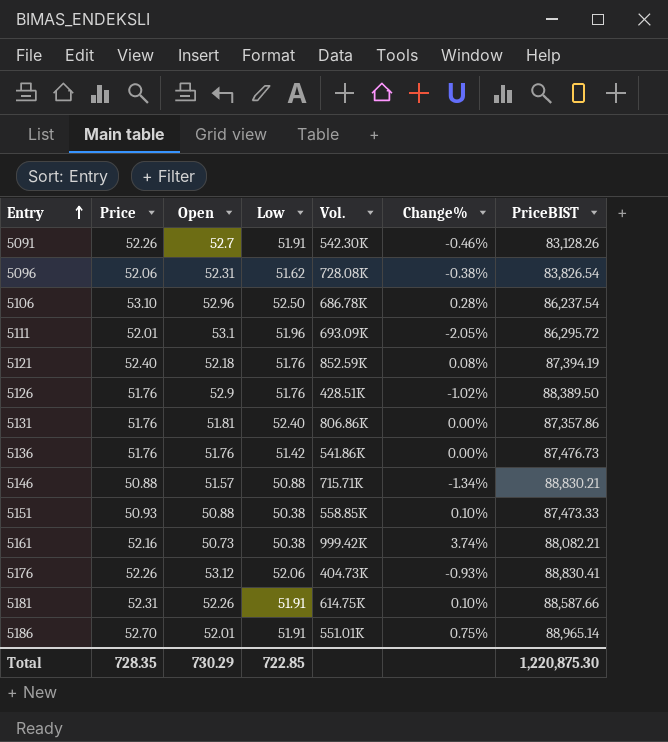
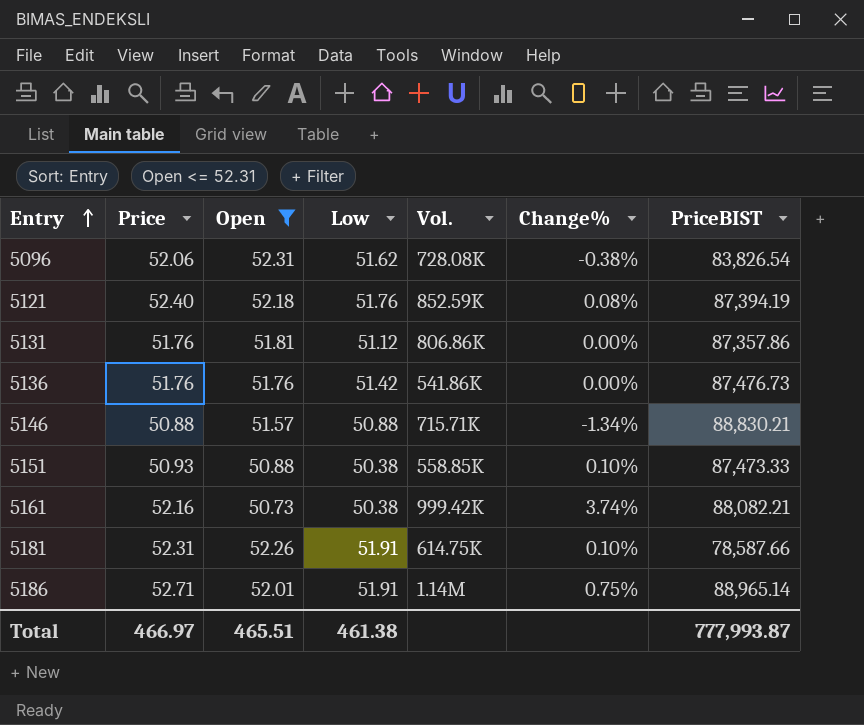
filter: none -> Open <= 52.31
5131 | Low: 52.40 -> 51.12
5181 | PriceBIST: 88,587.66 -> 78,587.66
5186 | Price: 52.70 -> 52.71
5186 | Vol.: 551.01K -> 1.14M
Total | Price: 728.35 -> 466.97
Total | Open: 730.29 -> 465.51
Total | Low: 722.85 -> 461.38
Total | PriceBIST: 1,220,875.30 -> 777,993.87

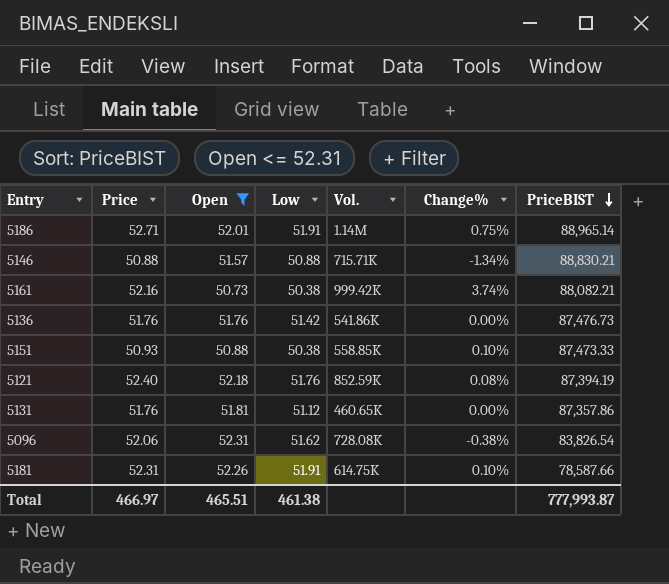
row order: Entry ascending -> PriceBIST descending
5131 | Vol.: 806.86K -> 460.65K

